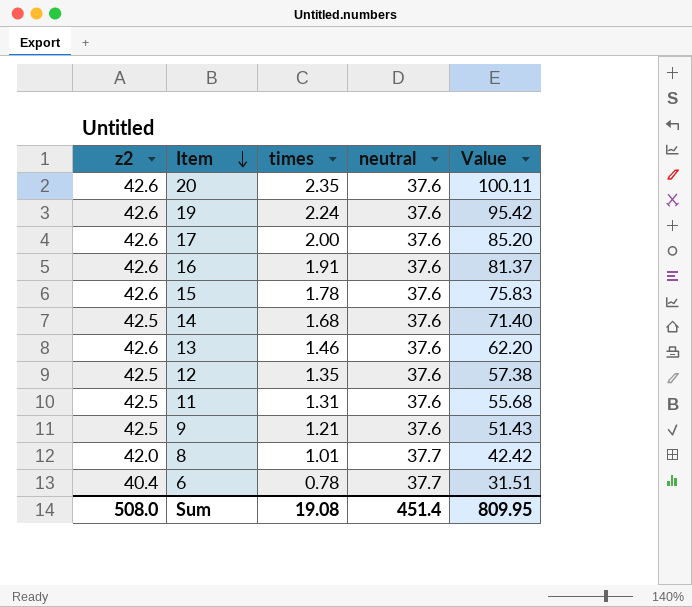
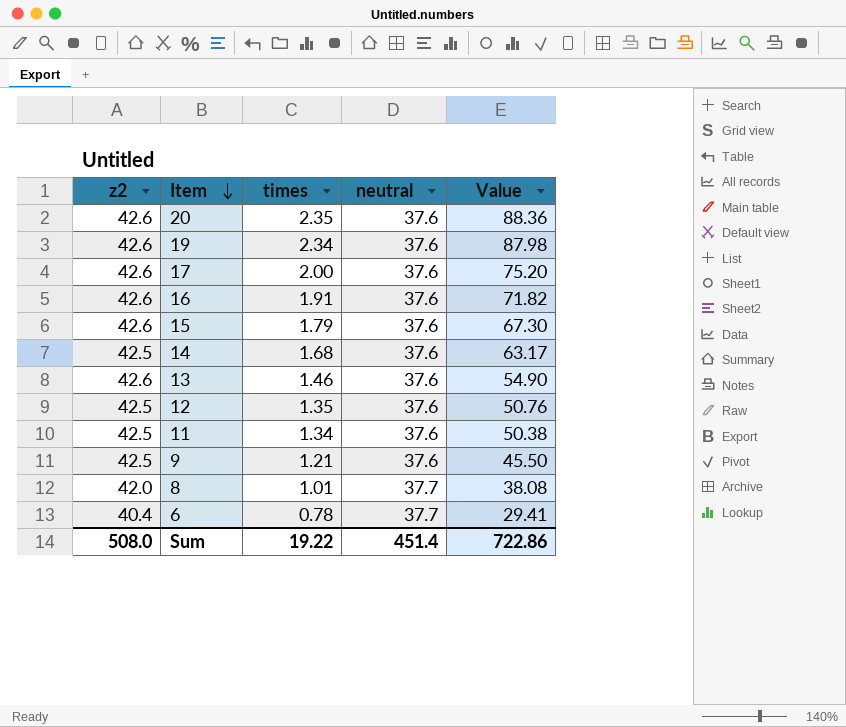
column Value | formula: [z2] * [times] -> [times] * [neutral]
19 | times: 2.24 -> 2.34
15 | times: 1.78 -> 1.79
11 | times: 1.31 -> 1.34
Sum | times: 19.08 -> 19.22
Sum | Value: 809.95 -> 722.86

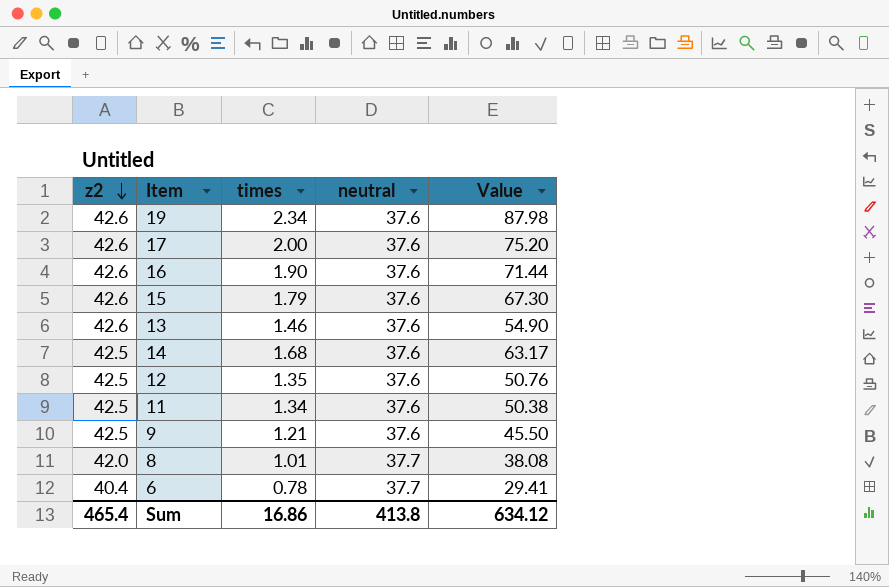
row order: Item descending -> z2 descending
row 20: 42.6 | 2.35 | 37.6 | 88.36 -> none
16 | times: 1.91 -> 1.90
16 | Value: 71.82 -> 71.44
Sum | z2: 508.0 -> 465.4
Sum | times: 19.22 -> 16.86
Sum | neutral: 451.4 -> 413.8
Sum | Value: 722.86 -> 634.12

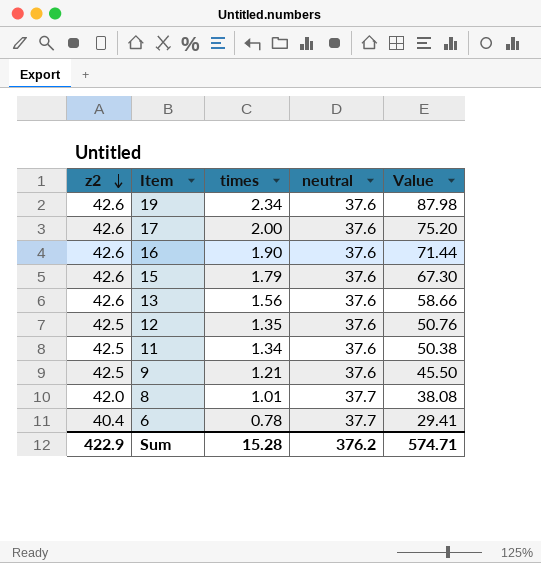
row 14: 42.5 | 1.68 | 37.6 | 63.17 -> none
13 | times: 1.46 -> 1.56
13 | Value: 54.90 -> 58.66
Sum | z2: 465.4 -> 422.9
Sum | times: 16.86 -> 15.28
Sum | neutral: 413.8 -> 376.2
Sum | Value: 634.12 -> 574.71

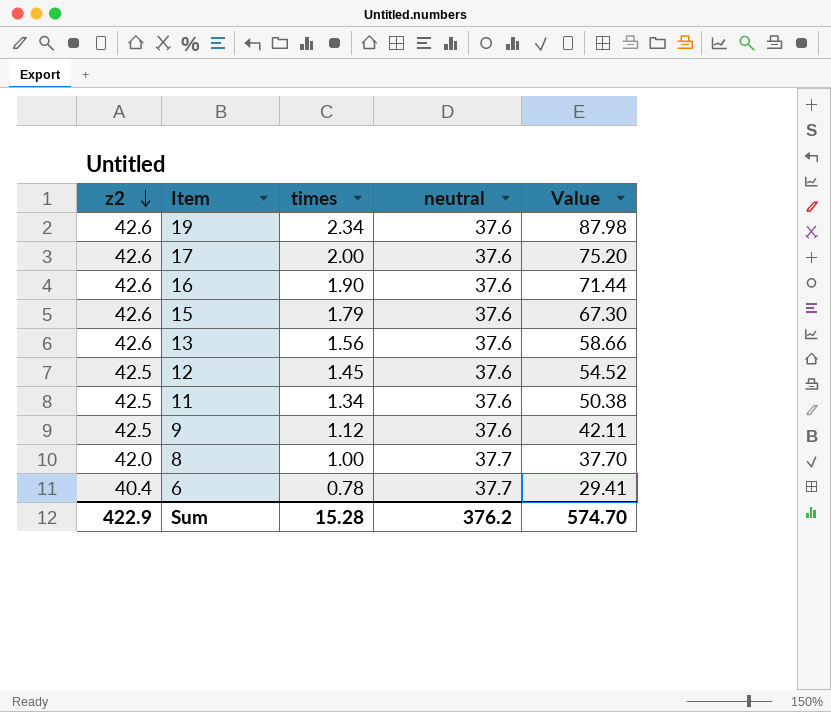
12 | times: 1.35 -> 1.45
12 | Value: 50.76 -> 54.52
9 | times: 1.21 -> 1.12
9 | Value: 45.50 -> 42.11
8 | times: 1.01 -> 1.00
8 | Value: 38.08 -> 37.70
Sum | Value: 574.71 -> 574.70

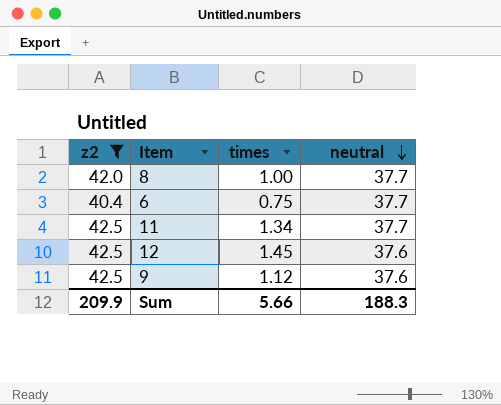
filter: none -> z2 != 42.6
row order: z2 descending -> neutral descending
column Value | formula: [times] * [neutral] -> none
6 | times: 0.78 -> 0.75
11 | neutral: 37.6 -> 37.7
Sum | z2: 422.9 -> 209.9
Sum | times: 15.28 -> 5.66
Sum | neutral: 376.2 -> 188.3

